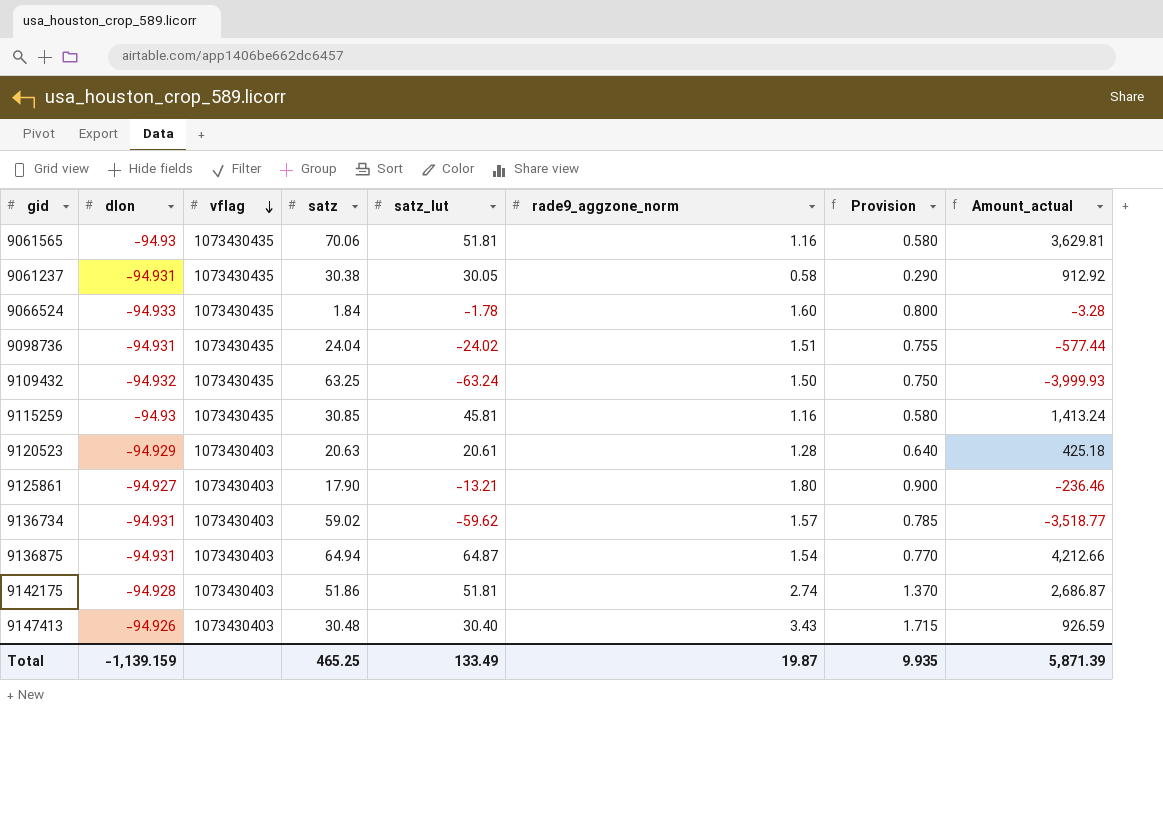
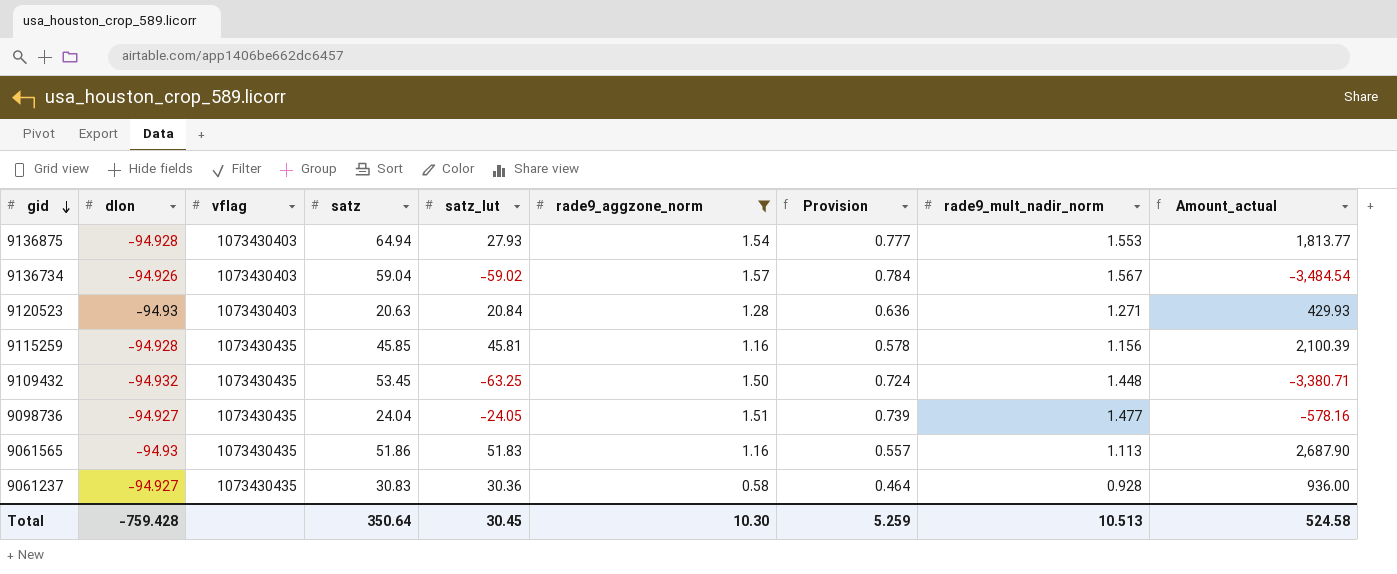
filter: none -> rade9_aggzone_norm <= 1.57
row order: vflag descending -> gid descending
column Provision | formula: [rade9_aggzone_norm] * 0.5 -> [rade9_mult_nadir_norm] * 0.5
column rade9_mult_nadir_norm | position: none -> 8
9136875 | dlon: -94.931 -> -94.928
9136875 | satz_lut: 64.87 -> 27.93
9136875 | Amount_actual: 4,212.66 -> 1,813.77
9136734 | dlon: -94.931 -> -94.926
9136734 | satz: 59.02 -> 59.04
9136734 | satz_lut: -59.62 -> -59.02
9136734 | Amount_actual: -3,518.77 -> -3,484.54
9120523 | dlon: -94.929 -> -94.93
9120523 | satz_lut: 20.61 -> 20.84
9120523 | Amount_actual: 425.18 -> 429.93
9115259 | dlon: -94.93 -> -94.928
9115259 | satz: 30.85 -> 45.85
9115259 | Amount_actual: 1,413.24 -> 2,100.39
9109432 | satz: 63.25 -> 53.45
9109432 | satz_lut: -63.24 -> -63.25
9109432 | Amount_actual: -3,999.93 -> -3,380.71
9098736 | dlon: -94.931 -> -94.927
9098736 | satz_lut: -24.02 -> -24.05
9098736 | Amount_actual: -577.44 -> -578.16
9061565 | satz: 70.06 -> 51.86
9061565 | satz_lut: 51.81 -> 51.83
9061565 | Amount_actual: 3,629.81 -> 2,687.90
9061237 | dlon: -94.931 -> -94.927
9061237 | satz: 30.38 -> 30.83
9061237 | satz_lut: 30.05 -> 30.36
9061237 | Amount_actual: 912.92 -> 936.00
Total | dlon: -1,139.159 -> -759.428
Total | satz: 465.25 -> 350.64
Total | satz_lut: 133.49 -> 30.45
Total | rade9_aggzone_norm: 19.87 -> 10.30
Total | Provision: 9.935 -> 5.259
Total | Amount_actual: 5,871.39 -> 524.58

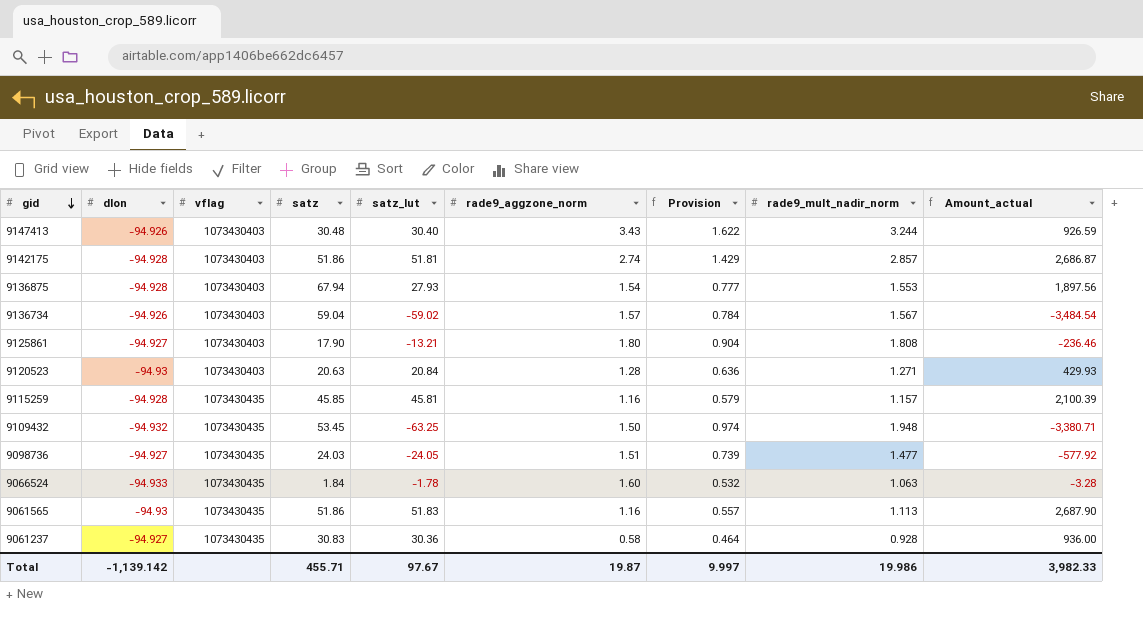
filter: rade9_aggzone_norm <= 1.57 -> none
9136875 | satz: 64.94 -> 67.94
9136875 | Amount_actual: 1,813.77 -> 1,897.56
9115259 | Provision: 0.578 -> 0.579
9115259 | rade9_mult_nadir_norm: 1.156 -> 1.157
9109432 | Provision: 0.724 -> 0.974
9109432 | rade9_mult_nadir_norm: 1.448 -> 1.948
9098736 | satz: 24.04 -> 24.03
9098736 | Amount_actual: -578.16 -> -577.92
Total | dlon: -759.428 -> -1,139.142
Total | satz: 350.64 -> 455.71
Total | satz_lut: 30.45 -> 97.67
Total | rade9_aggzone_norm: 10.30 -> 19.87
Total | Provision: 5.259 -> 9.997
Total | rade9_mult_nadir_norm: 10.513 -> 19.986
Total | Amount_actual: 524.58 -> 3,982.33

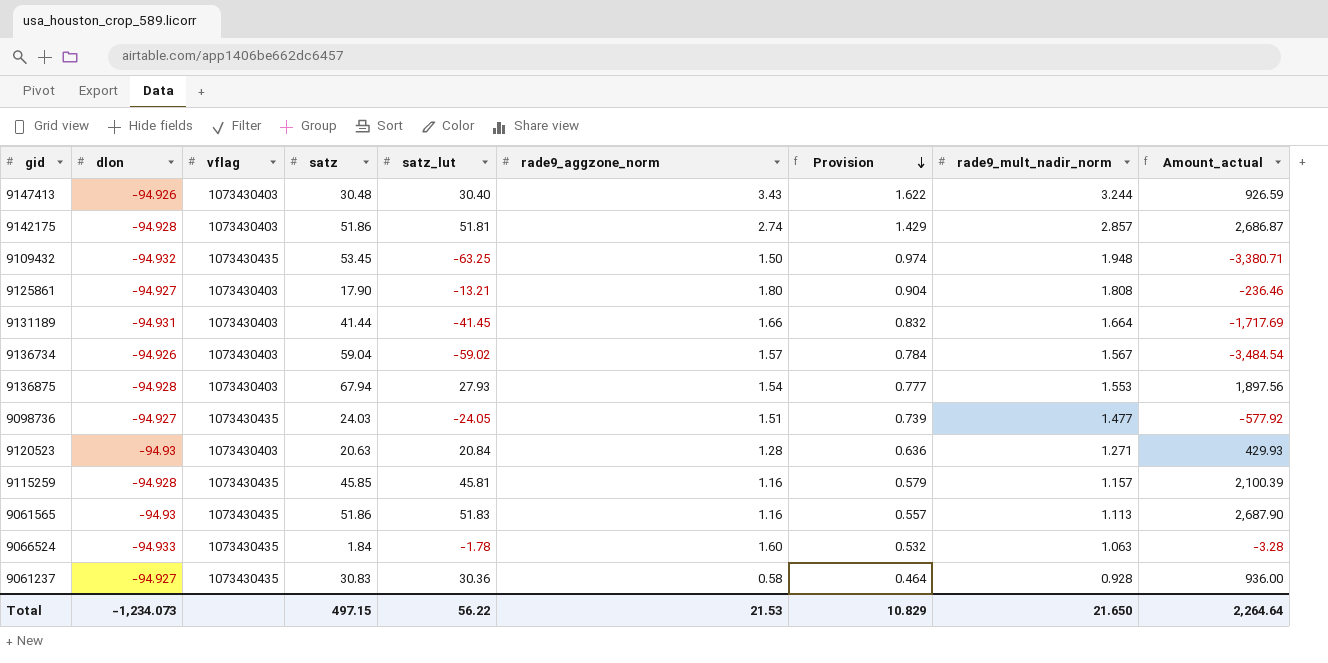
row order: gid descending -> Provision descending
row 9131189: none -> -94.931 | 1073430403 | 41.44 | -41.45 | 1.66 | 0.832 | 1.664 | -1,717.69
Total | dlon: -1,139.142 -> -1,234.073
Total | satz: 455.71 -> 497.15
Total | satz_lut: 97.67 -> 56.22
Total | rade9_aggzone_norm: 19.87 -> 21.53
Total | Provision: 9.997 -> 10.829
Total | rade9_mult_nadir_norm: 19.986 -> 21.650
Total | Amount_actual: 3,982.33 -> 2,264.64

